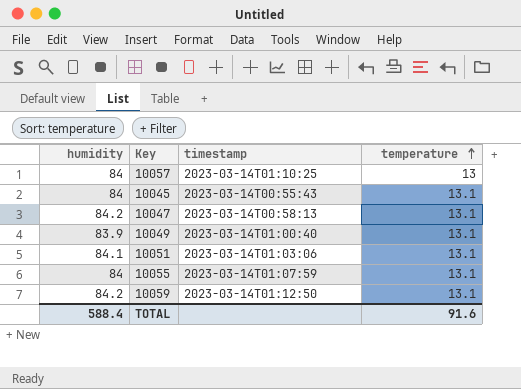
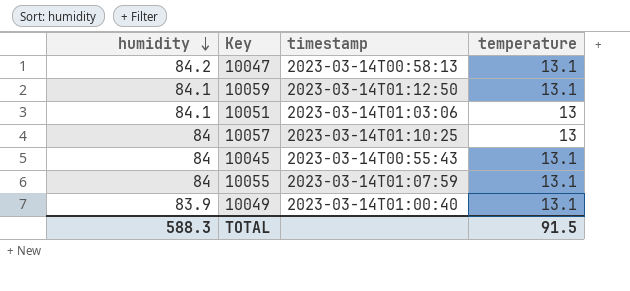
row order: temperature ascending -> humidity descending
10059 | humidity: 84.2 -> 84.1
10051 | temperature: 13.1 -> 13
TOTAL | humidity: 588.4 -> 588.3
TOTAL | temperature: 91.6 -> 91.5

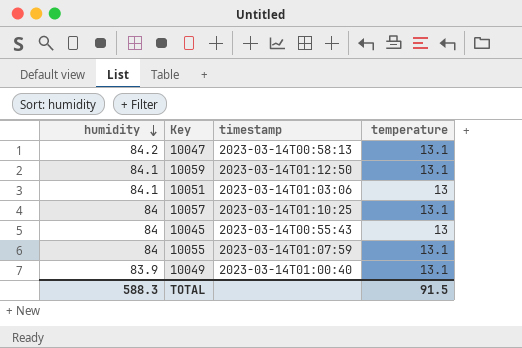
10057 | temperature: 13 -> 13.1
10045 | temperature: 13.1 -> 13

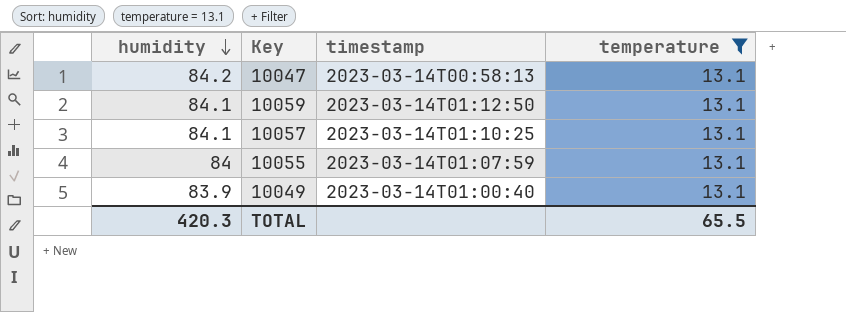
filter: none -> temperature = 13.1
10057 | humidity: 84 -> 84.1
TOTAL | humidity: 588.3 -> 420.3
TOTAL | temperature: 91.5 -> 65.5

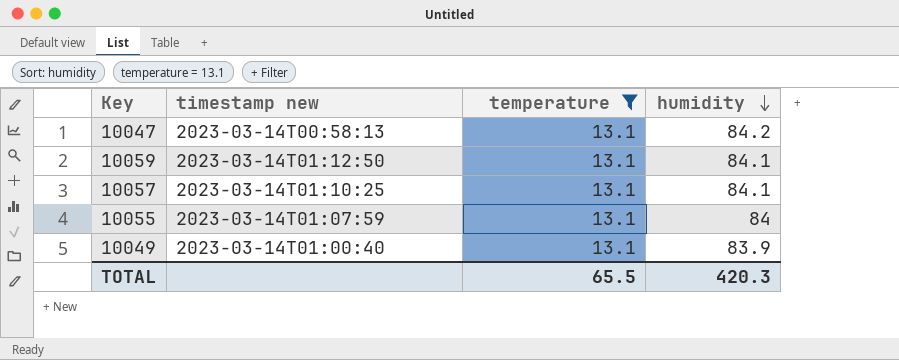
column name: timestamp -> timestamp new
column humidity | position: 1 -> 4

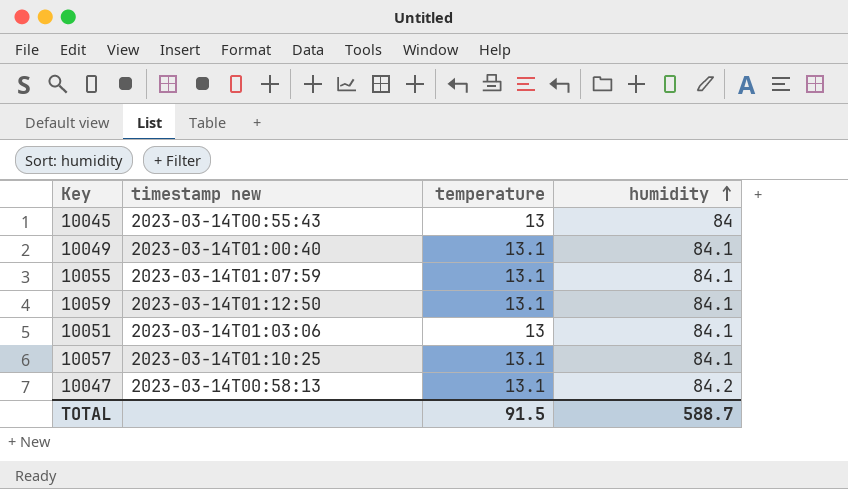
filter: temperature = 13.1 -> none
row order: humidity descending -> humidity ascending
10049 | humidity: 83.9 -> 84.1
10055 | humidity: 84 -> 84.1
TOTAL | temperature: 65.5 -> 91.5
TOTAL | humidity: 420.3 -> 588.7

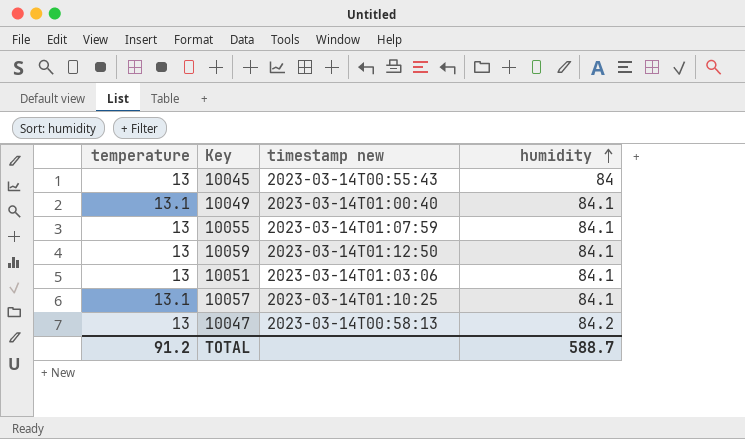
column temperature | position: 3 -> 1
10055 | temperature: 13.1 -> 13
10059 | temperature: 13.1 -> 13
10047 | temperature: 13.1 -> 13
TOTAL | temperature: 91.5 -> 91.2

